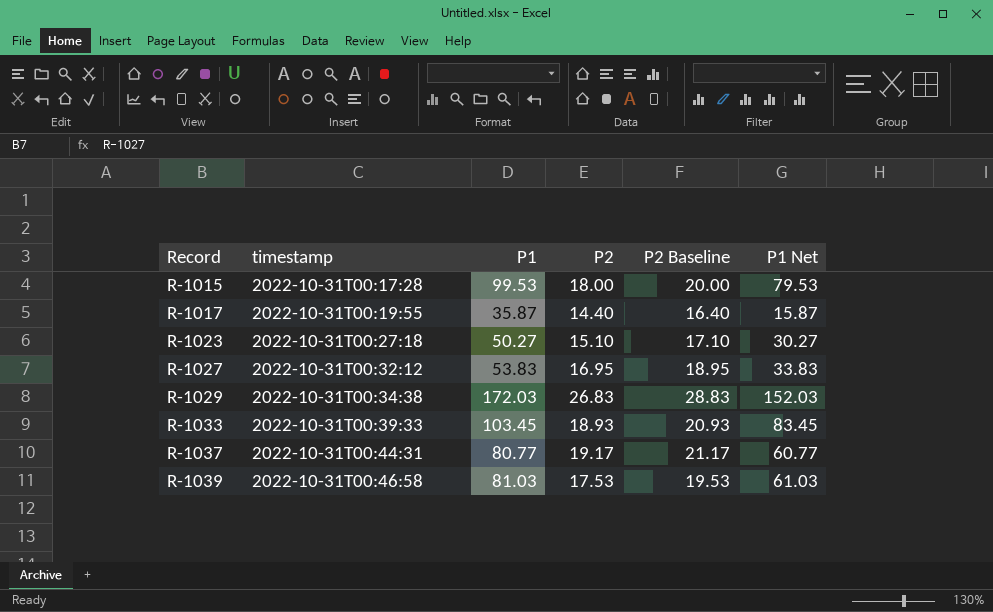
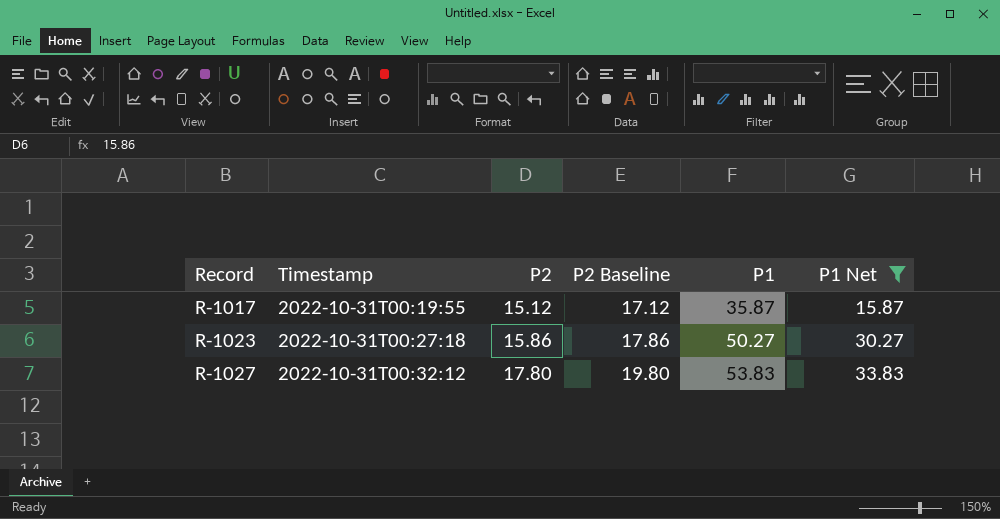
filter: none -> P1 Net <= 33.83
column name: timestamp -> Timestamp
column P1 | position: 3 -> 5
R-1017 | P2: 14.40 -> 15.12
R-1017 | P2 Baseline: 16.40 -> 17.12
R-1023 | P2: 15.10 -> 15.86
R-1023 | P2 Baseline: 17.10 -> 17.86
R-1027 | P2: 16.95 -> 17.80
R-1027 | P2 Baseline: 18.95 -> 19.80

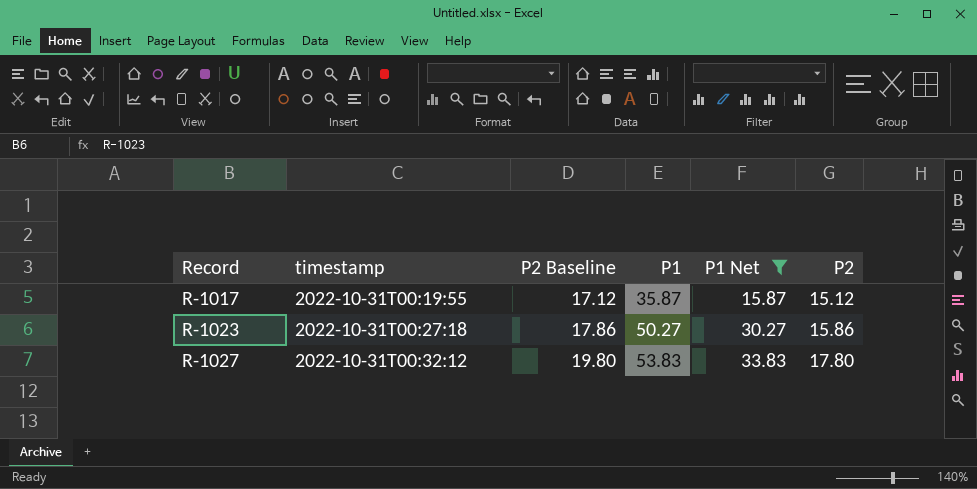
column name: Timestamp -> timestamp
column P2 | position: 3 -> 6

